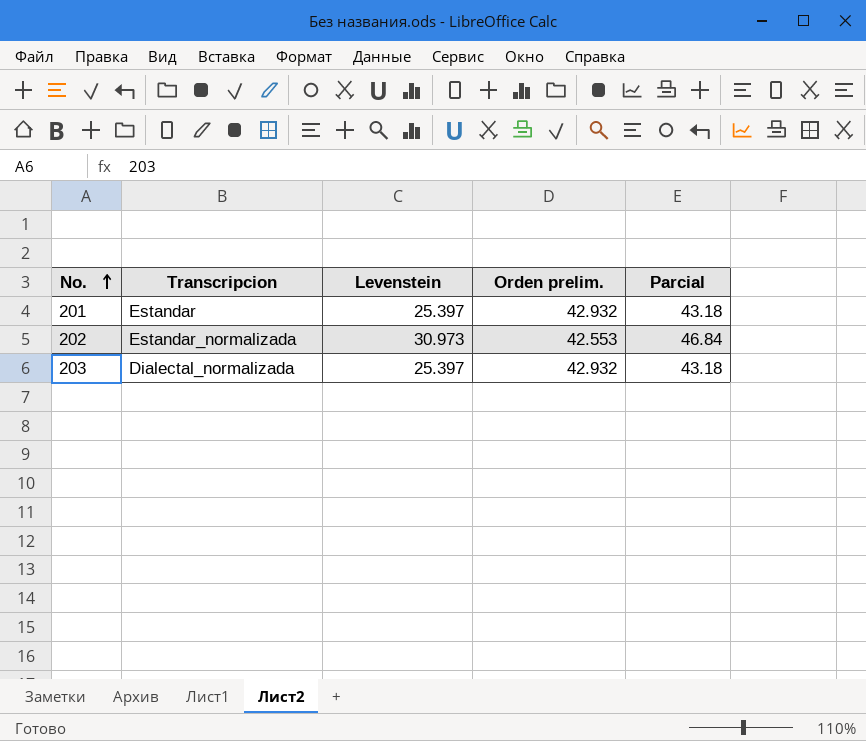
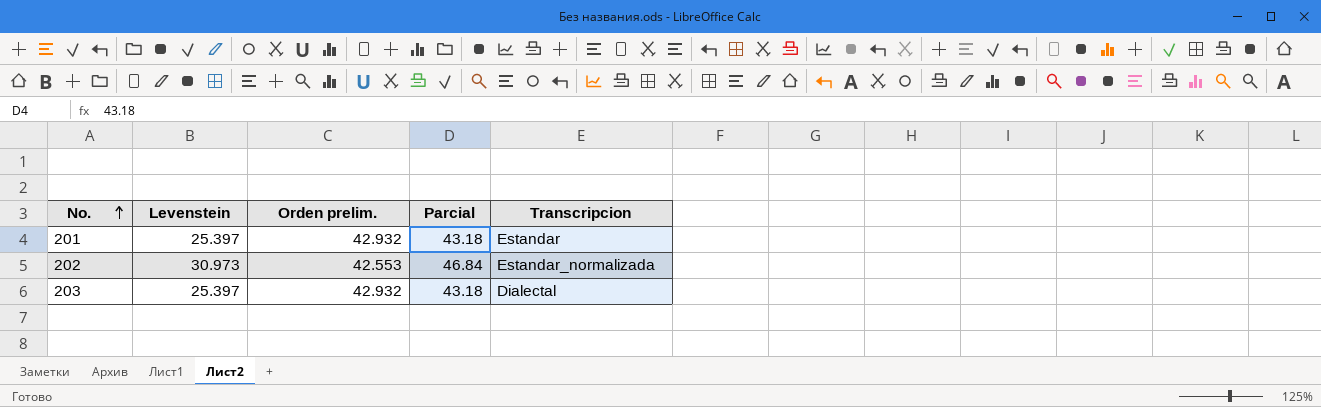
column Transcripcion | position: 2 -> 5
203 | Transcripcion: Dialectal_normalizada -> Dialectal

